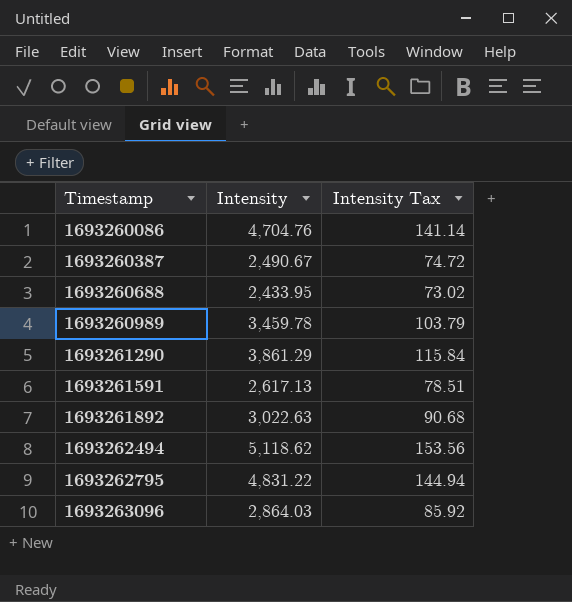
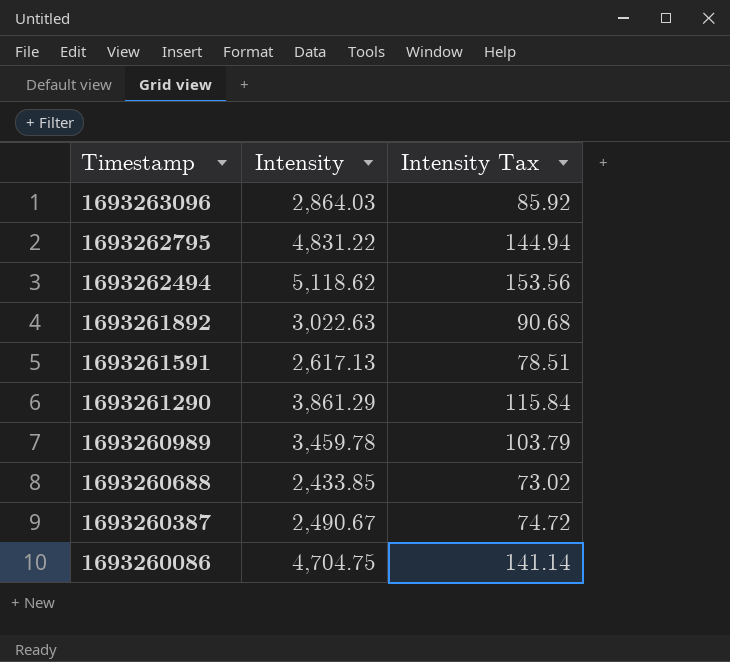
row order: Timestamp ascending -> Timestamp descending
1693260688 | Intensity: 2,433.95 -> 2,433.85
1693260086 | Intensity: 4,704.76 -> 4,704.75

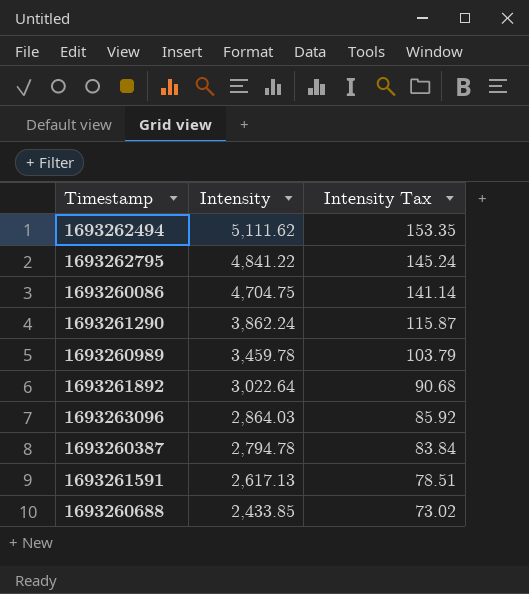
row order: Timestamp descending -> Intensity descending
1693262494 | Intensity: 5,118.62 -> 5,111.62
1693262494 | Intensity Tax: 153.56 -> 153.35
1693262795 | Intensity: 4,831.22 -> 4,841.22
1693262795 | Intensity Tax: 144.94 -> 145.24
1693261290 | Intensity: 3,861.29 -> 3,862.24
1693261290 | Intensity Tax: 115.84 -> 115.87
1693261892 | Intensity: 3,022.63 -> 3,022.64
1693260387 | Intensity: 2,490.67 -> 2,794.78
1693260387 | Intensity Tax: 74.72 -> 83.84

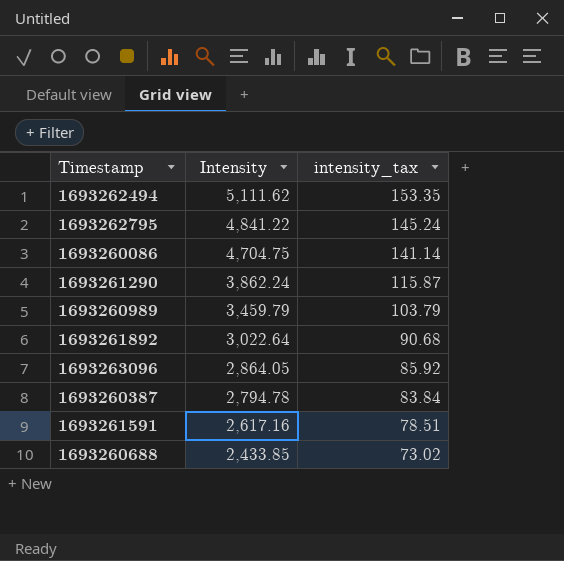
column name: Intensity Tax -> intensity_tax
1693260989 | Intensity: 3,459.78 -> 3,459.79
1693263096 | Intensity: 2,864.03 -> 2,864.05
1693261591 | Intensity: 2,617.13 -> 2,617.16

